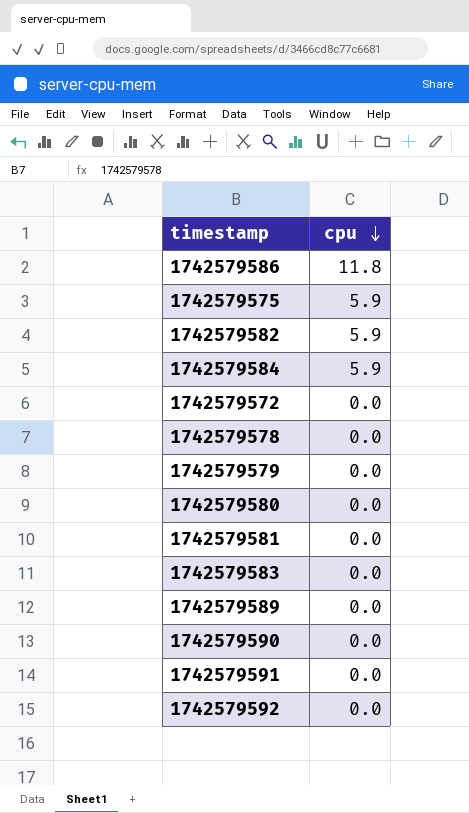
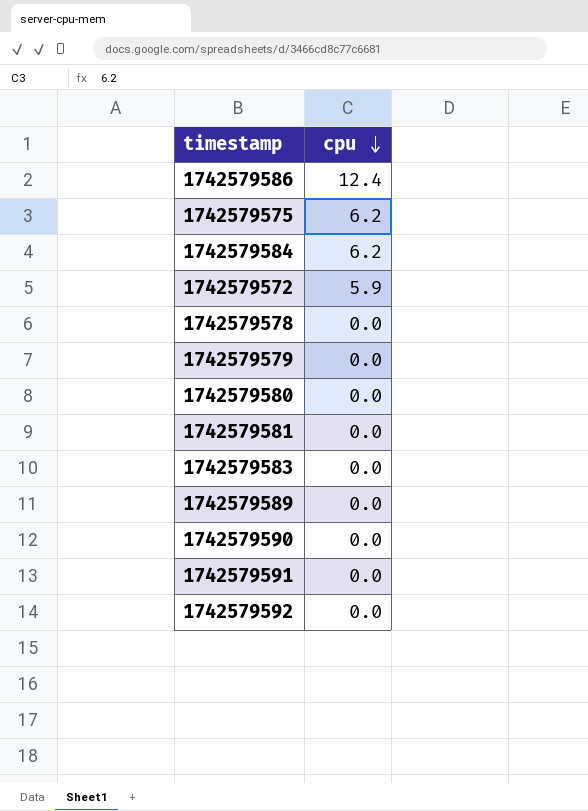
row 1742579582: 5.9 -> none
1742579586 | cpu: 11.8 -> 12.4
1742579575 | cpu: 5.9 -> 6.2
1742579584 | cpu: 5.9 -> 6.2
1742579572 | cpu: 0.0 -> 5.9

